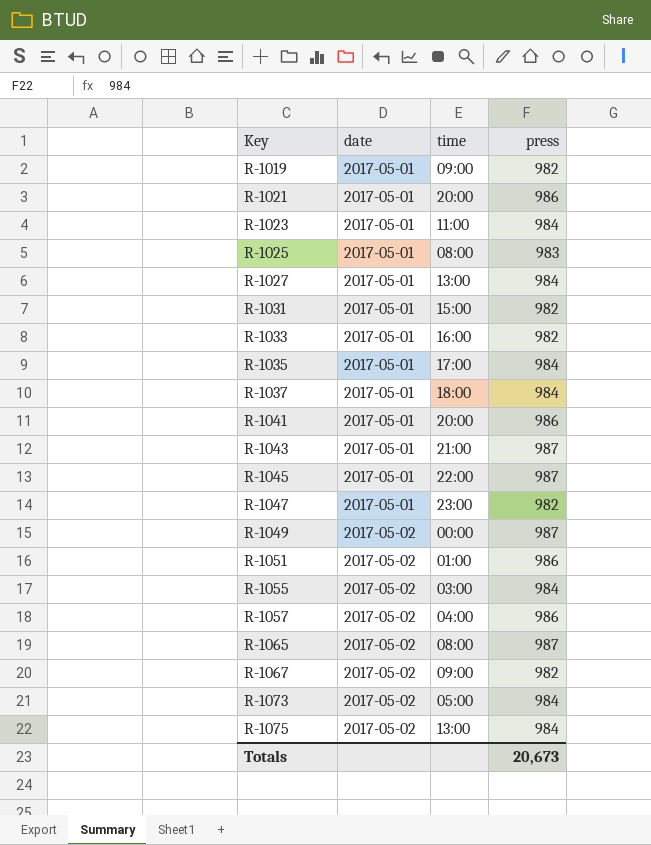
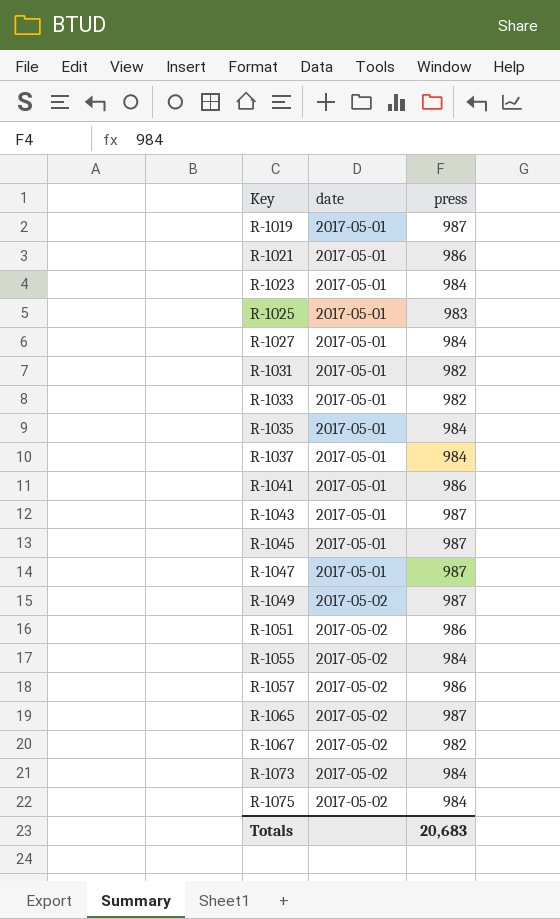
column time | position: 3 -> none
R-1019 | press: 982 -> 987
R-1047 | press: 982 -> 987
Totals | press: 20,673 -> 20,683

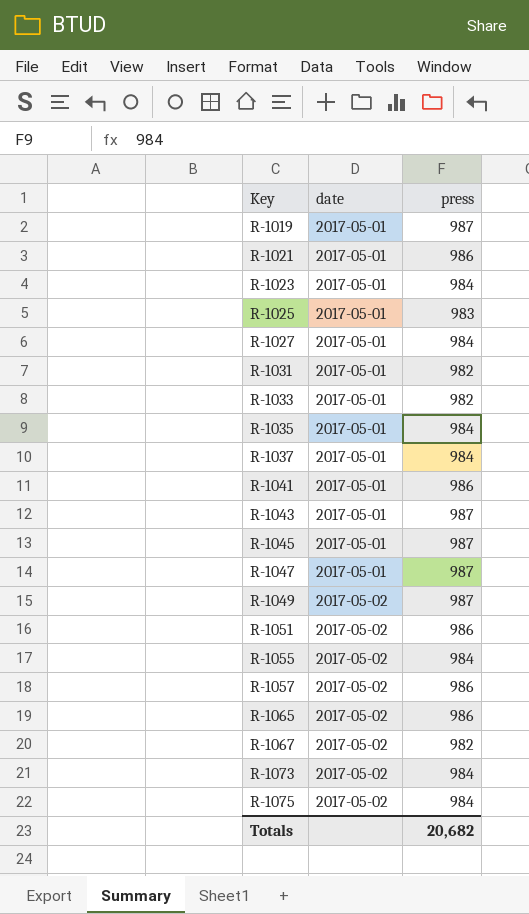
R-1065 | press: 987 -> 986
Totals | press: 20,683 -> 20,682

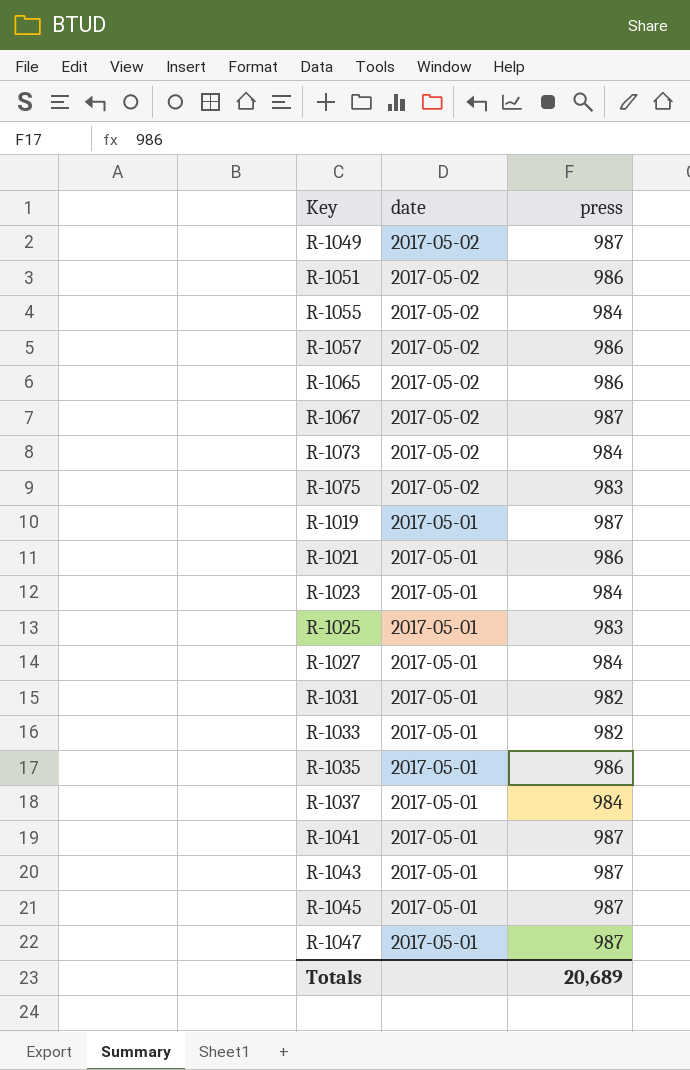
row order: Key ascending -> date descending
R-1067 | press: 982 -> 987
R-1075 | press: 984 -> 983
R-1035 | press: 984 -> 986
R-1041 | press: 986 -> 987
Totals | press: 20,682 -> 20,689

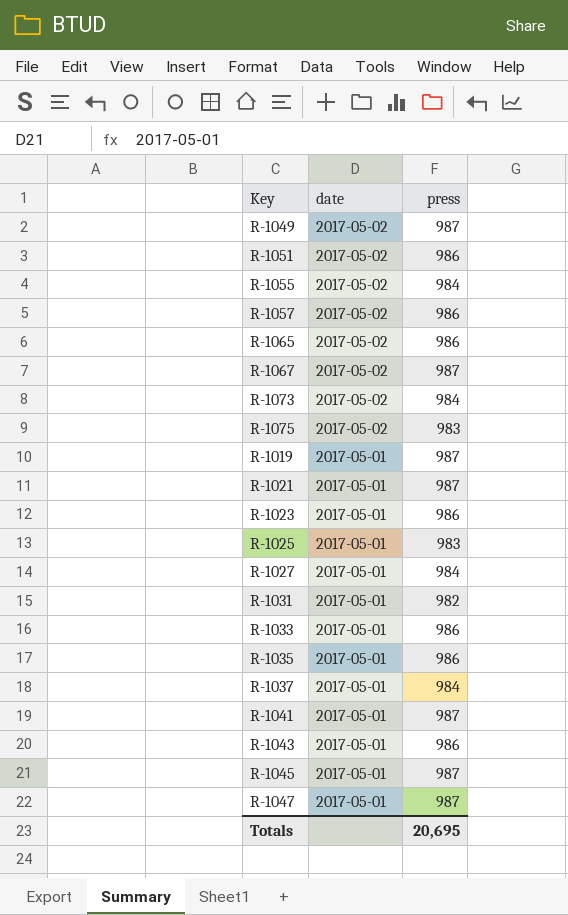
R-1021 | press: 986 -> 987
R-1023 | press: 984 -> 986
R-1033 | press: 982 -> 986
R-1043 | press: 987 -> 986
Totals | press: 20,689 -> 20,695

